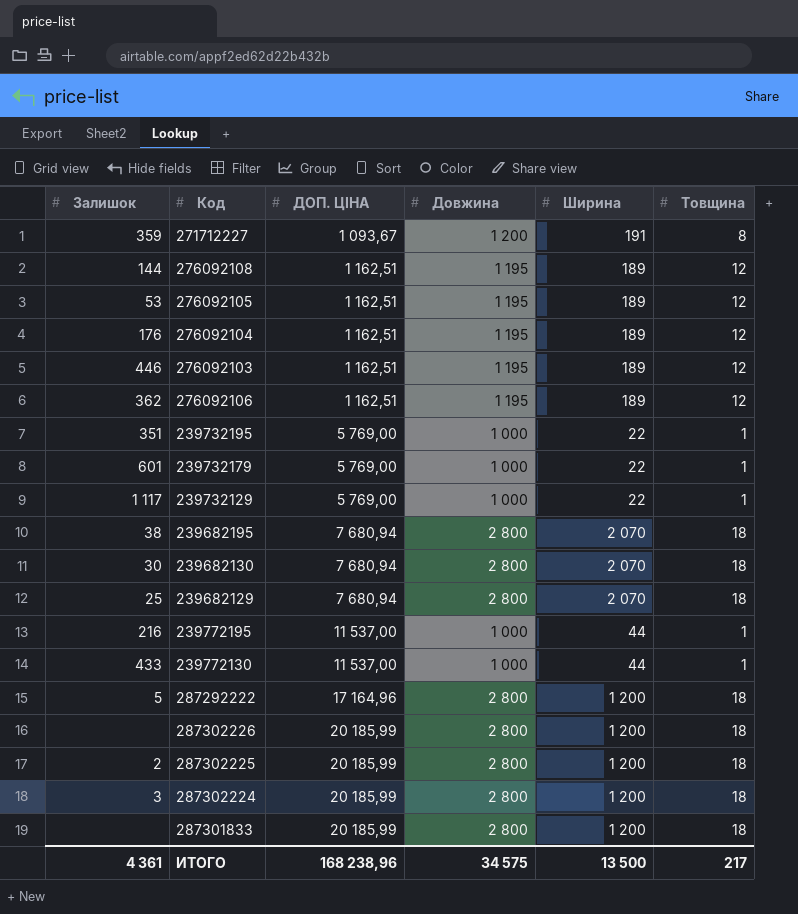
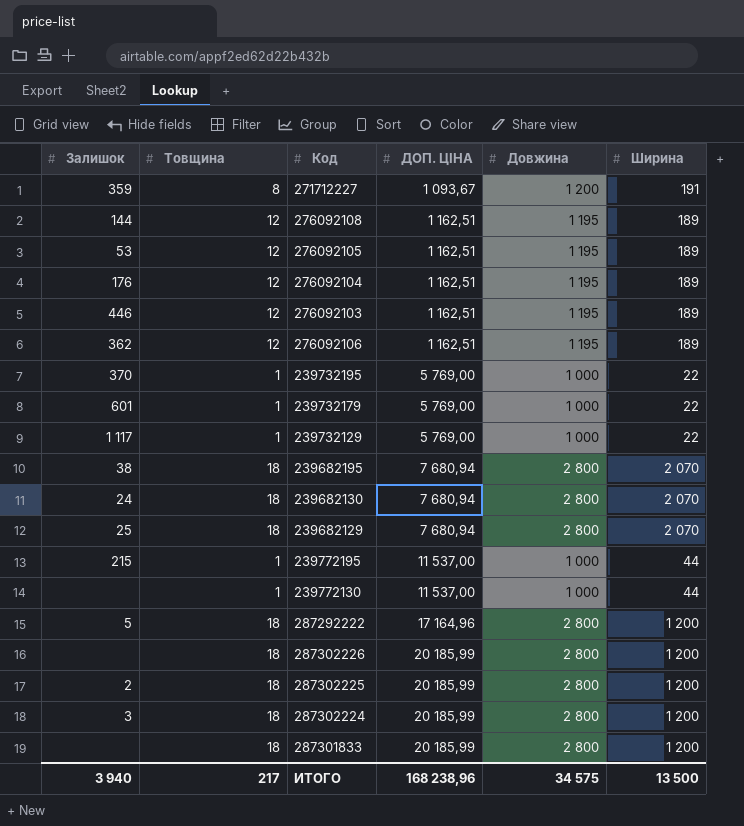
column Товщина | position: 6 -> 2
239732195 | Залишок: 351 -> 370
239682130 | Залишок: 30 -> 24
239772195 | Залишок: 216 -> 215
239772130 | Залишок: 433 -> none
ИТОГО | Залишок: 4 361 -> 3 940

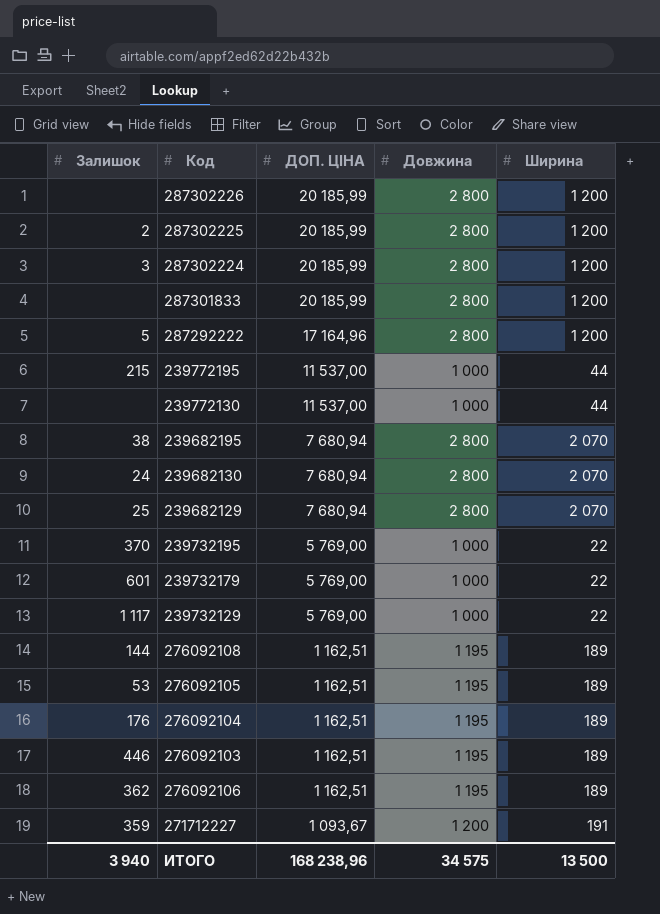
row order: ДОП. ЦІНА ascending -> ДОП. ЦІНА descending
column Товщина | position: 2 -> none

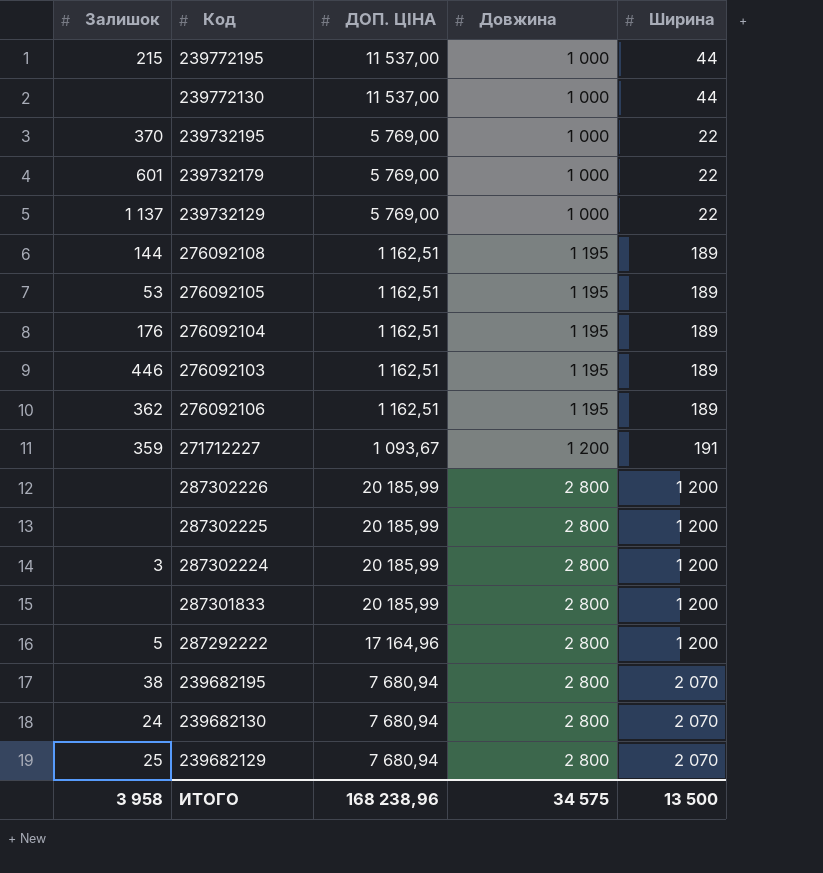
row order: ДОП. ЦІНА descending -> Довжина ascending
239732129 | Залишок: 1 117 -> 1 137
287302225 | Залишок: 2 -> none
ИТОГО | Залишок: 3 940 -> 3 958

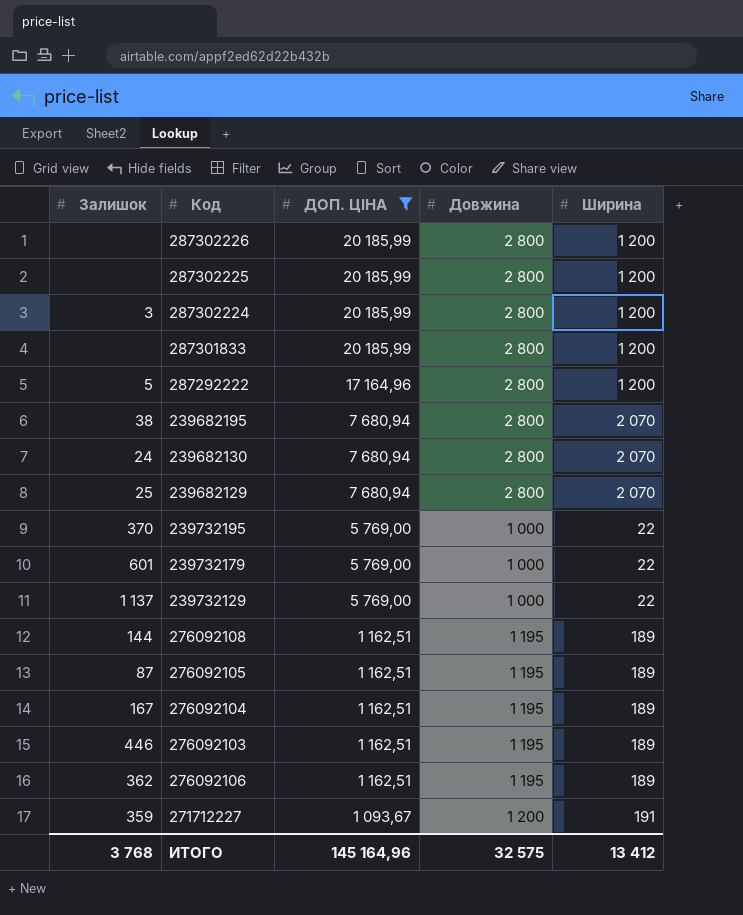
filter: none -> ДОП. ЦІНА != 11 537,00
row order: Довжина ascending -> ДОП. ЦІНА descending
276092105 | Залишок: 53 -> 87
276092104 | Залишок: 176 -> 167
ИТОГО | Залишок: 3 958 -> 3 768
ИТОГО | ДОП. ЦІНА: 168 238,96 -> 145 164,96
ИТОГО | Довжина: 34 575 -> 32 575
ИТОГО | Ширина: 13 500 -> 13 412

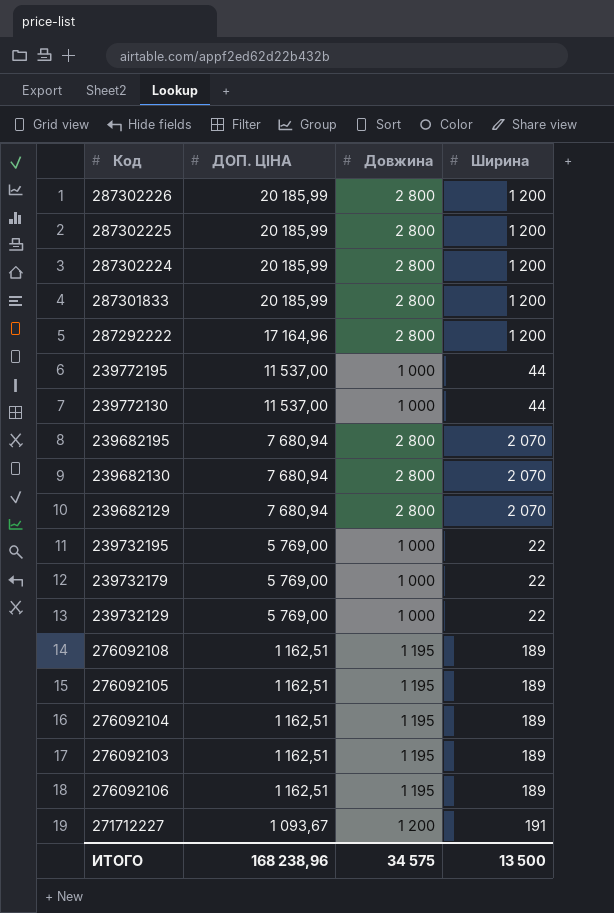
filter: ДОП. ЦІНА != 11 537,00 -> none
column Залишок | position: 1 -> none
ИТОГО | ДОП. ЦІНА: 145 164,96 -> 168 238,96
ИТОГО | Довжина: 32 575 -> 34 575
ИТОГО | Ширина: 13 412 -> 13 500

